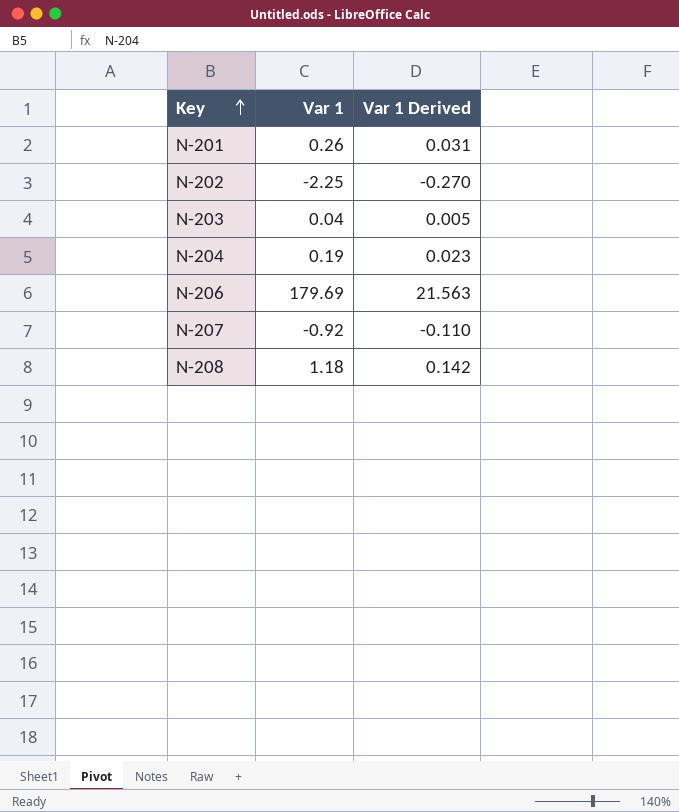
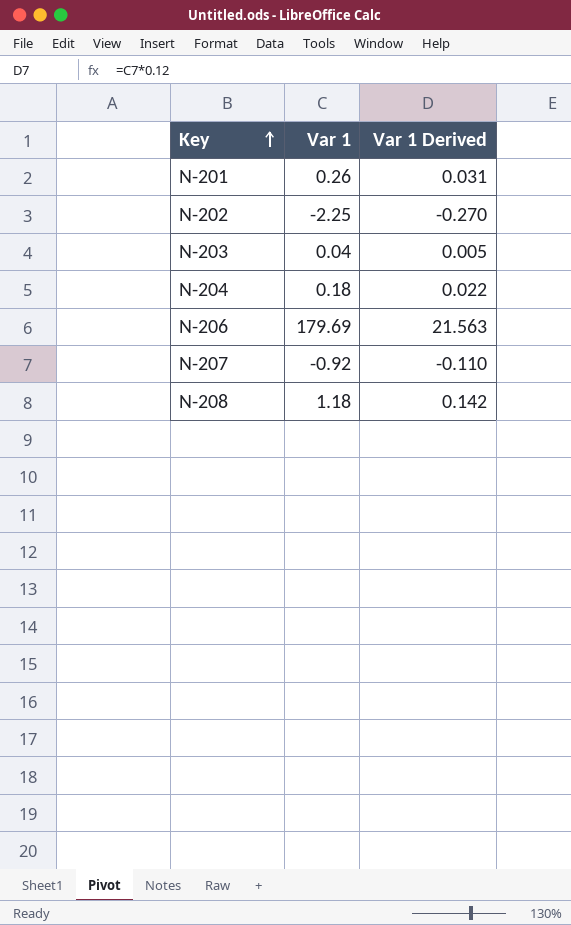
N-204 | Var 1: 0.19 -> 0.18
N-204 | Var 1 Derived: 0.023 -> 0.022

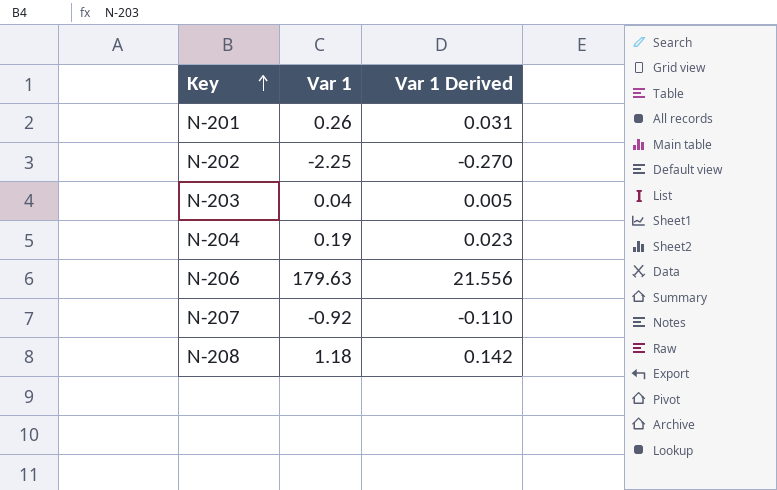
N-204 | Var 1: 0.18 -> 0.19
N-204 | Var 1 Derived: 0.022 -> 0.023
N-206 | Var 1: 179.69 -> 179.63
N-206 | Var 1 Derived: 21.563 -> 21.556

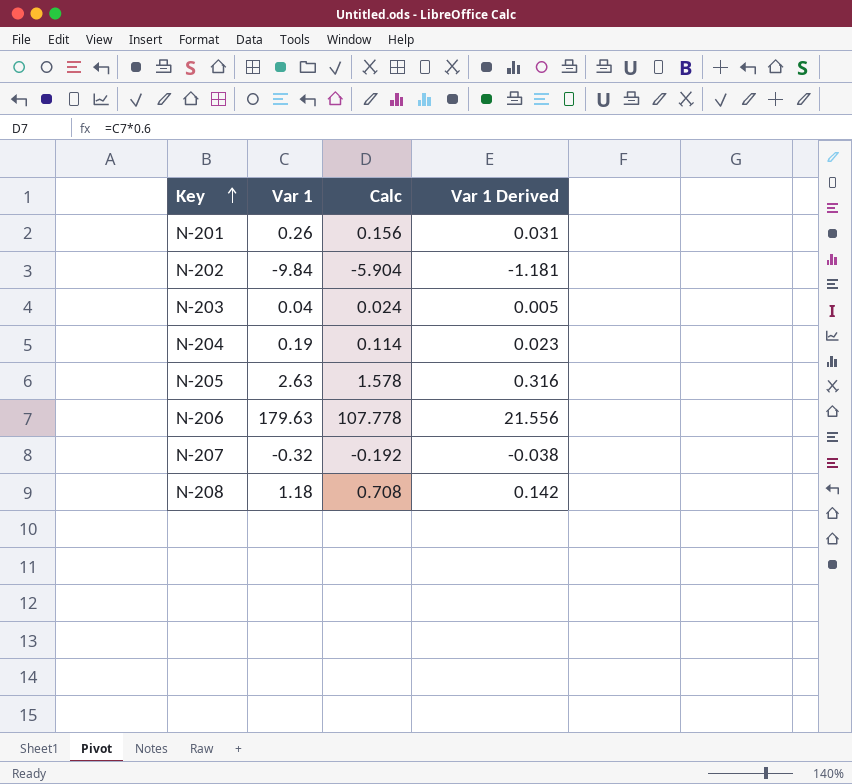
column Calc | formula: none -> [Var 1] * 0.6
N-202 | Var 1: -2.25 -> -9.84
N-202 | Var 1 Derived: -0.270 -> -1.181
row N-205: none -> 2.63 | 1.578 | 0.316
N-207 | Var 1: -0.92 -> -0.32
N-207 | Var 1 Derived: -0.110 -> -0.038

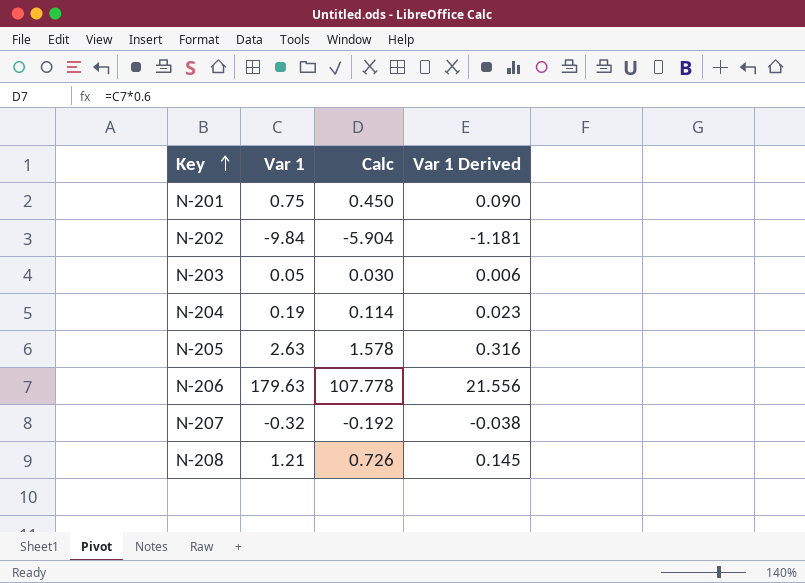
N-201 | Var 1: 0.26 -> 0.75
N-201 | Calc: 0.156 -> 0.450
N-201 | Var 1 Derived: 0.031 -> 0.090
N-203 | Var 1: 0.04 -> 0.05
N-203 | Calc: 0.024 -> 0.030
N-203 | Var 1 Derived: 0.005 -> 0.006
N-208 | Var 1: 1.18 -> 1.21
N-208 | Calc: 0.708 -> 0.726
N-208 | Var 1 Derived: 0.142 -> 0.145

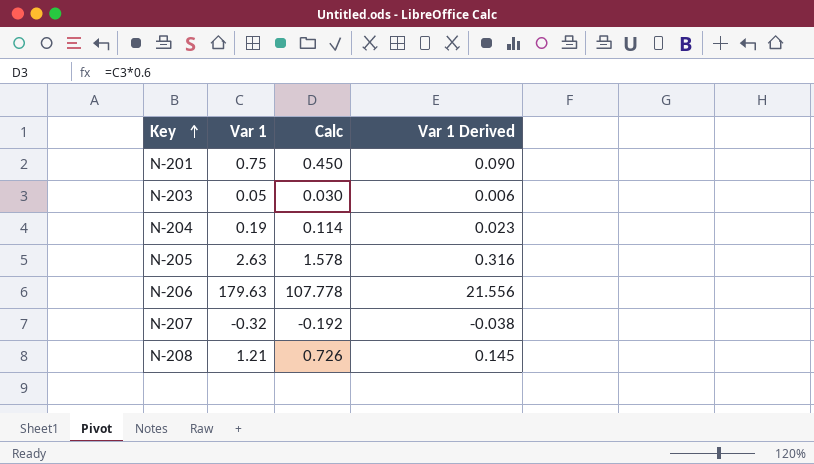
row N-202: -9.84 | -5.904 | -1.181 -> none

